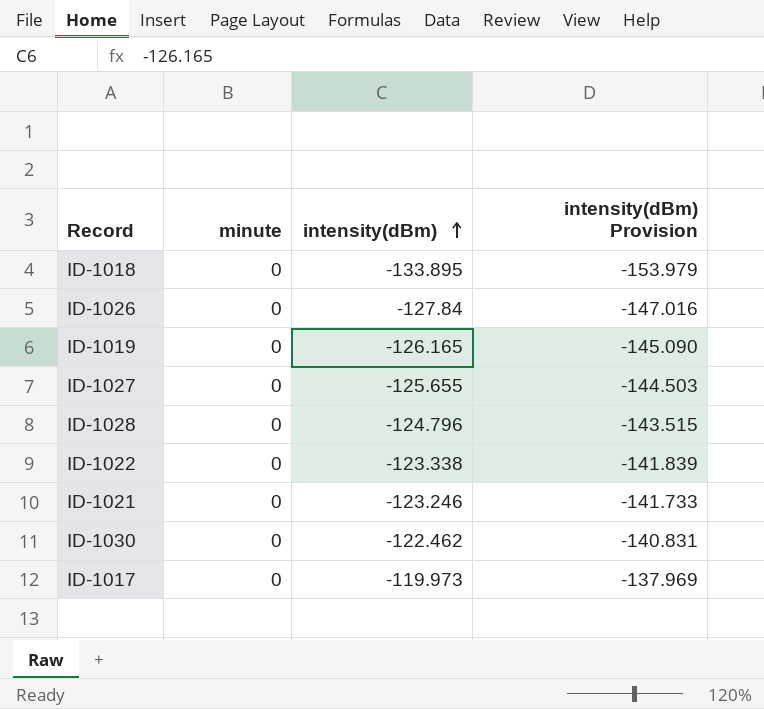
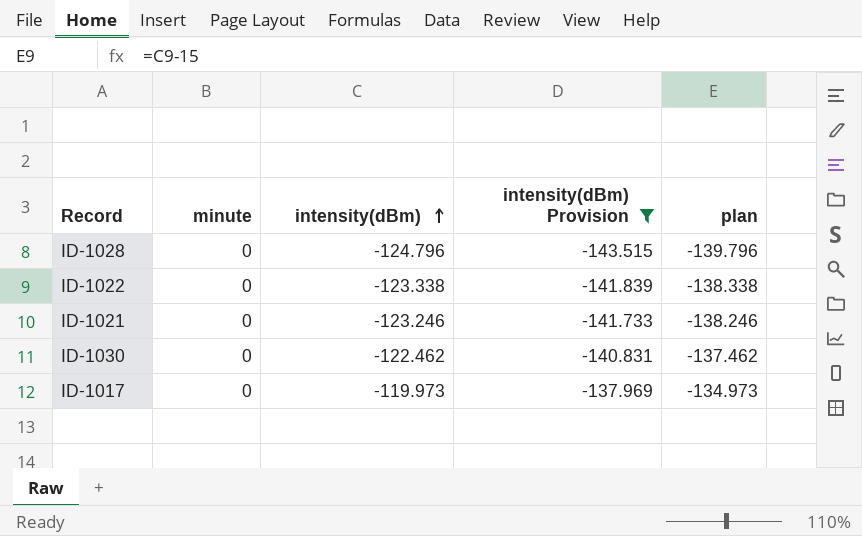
filter: none -> intensity(dBm) Provision >= -143.515
column plan | formula: none -> [intensity(dBm)] - 15

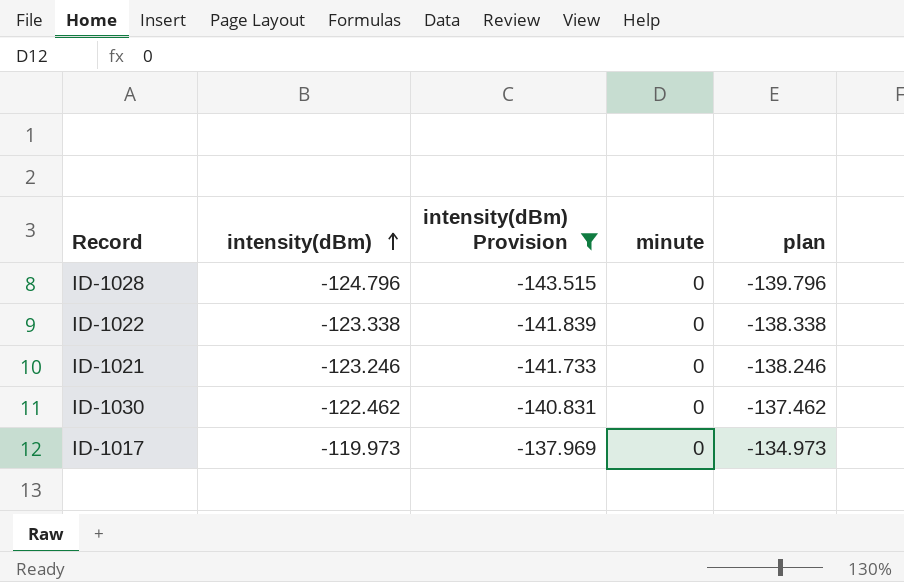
column minute | position: 2 -> 4

